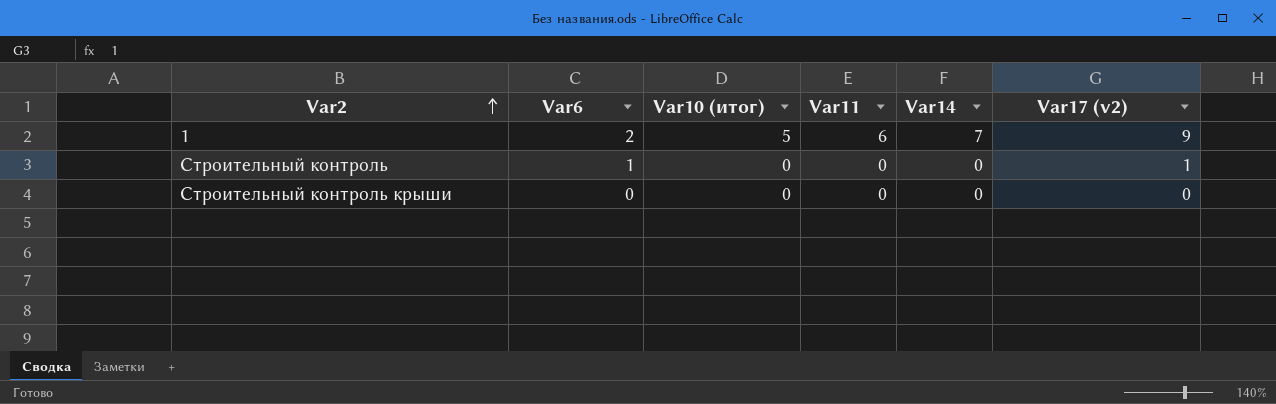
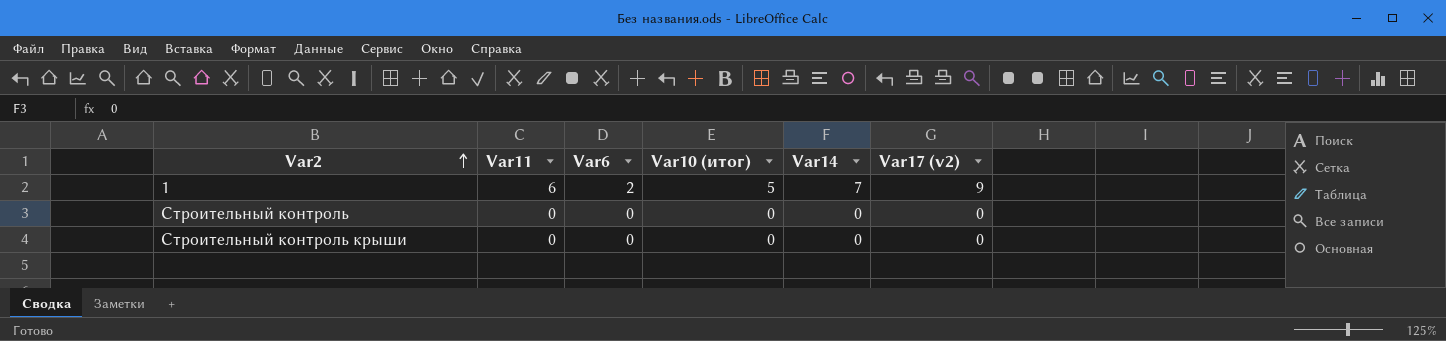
column Var11 | position: 4 -> 2
Строительный контроль | Var6: 1 -> 0
Строительный контроль | Var17 (v2): 1 -> 0

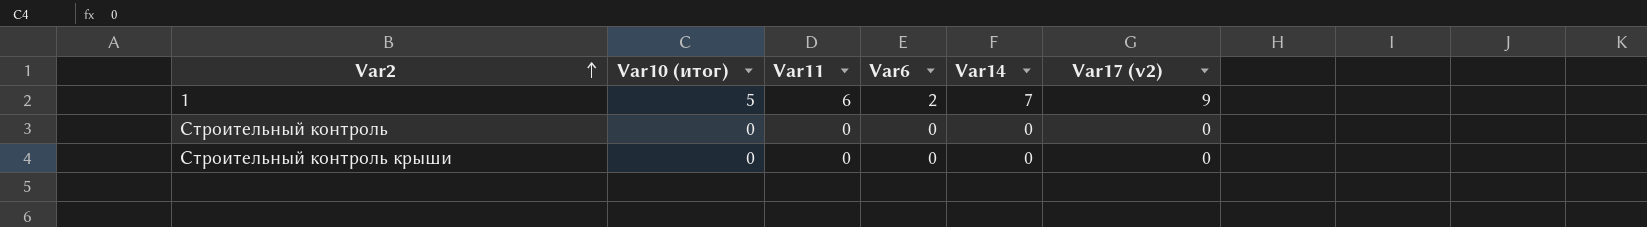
column Var10 (итог) | position: 4 -> 2

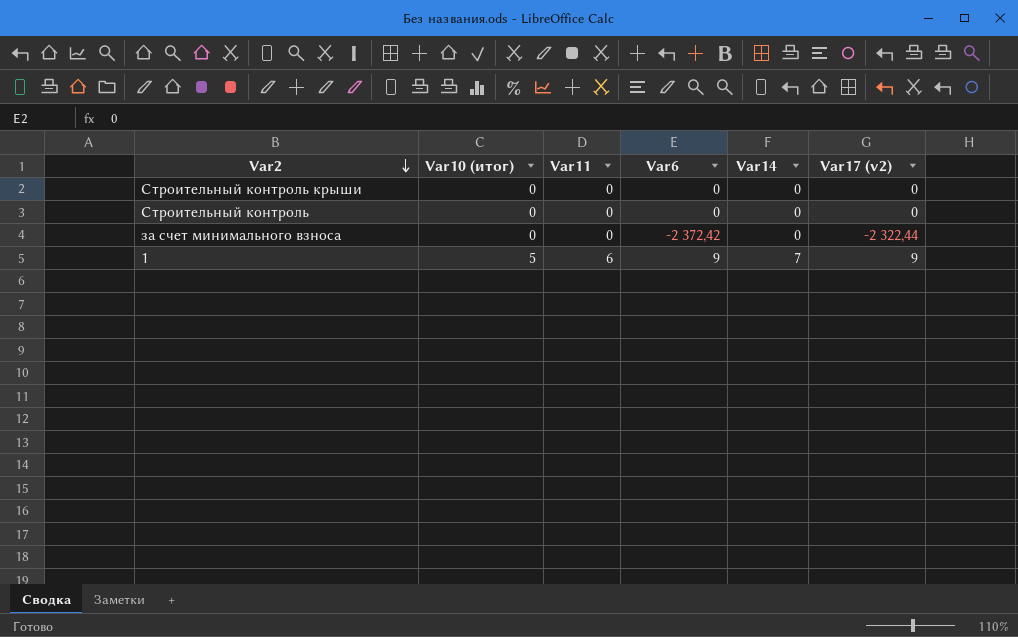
row order: Var2 ascending -> Var2 descending
row за счет минимального взноса: none -> 0 | 0 | -2 372,42 | 0 | -2 322,44
1 | Var6: 2 -> 9

